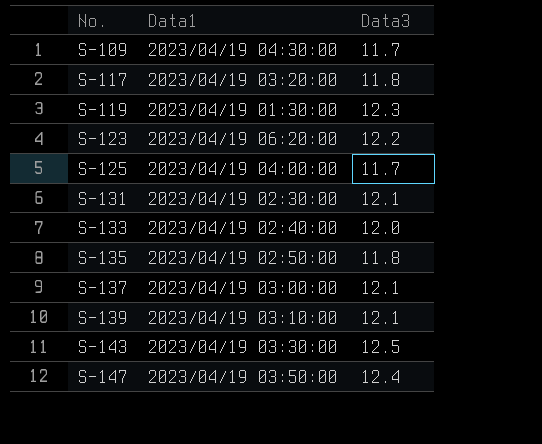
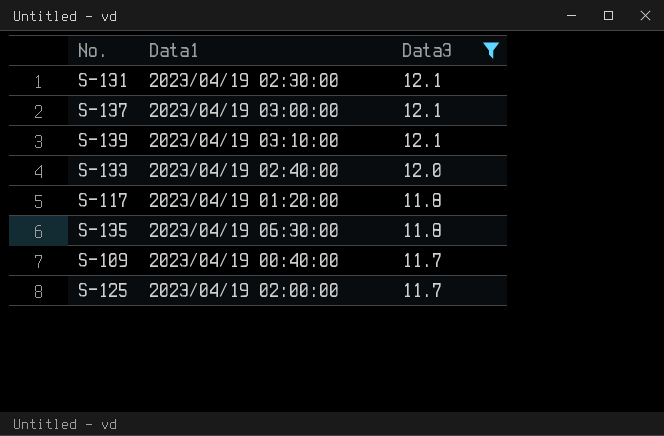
filter: none -> Data3 <= 12.1
row order: No. ascending -> Data3 descending
S-117 | Data1: 2023/04/19 03:20:00 -> 2023/04/19 01:20:00
S-135 | Data1: 2023/04/19 02:50:00 -> 2023/04/19 06:30:00
S-109 | Data1: 2023/04/19 04:30:00 -> 2023/04/19 00:40:00
S-125 | Data1: 2023/04/19 04:00:00 -> 2023/04/19 02:00:00

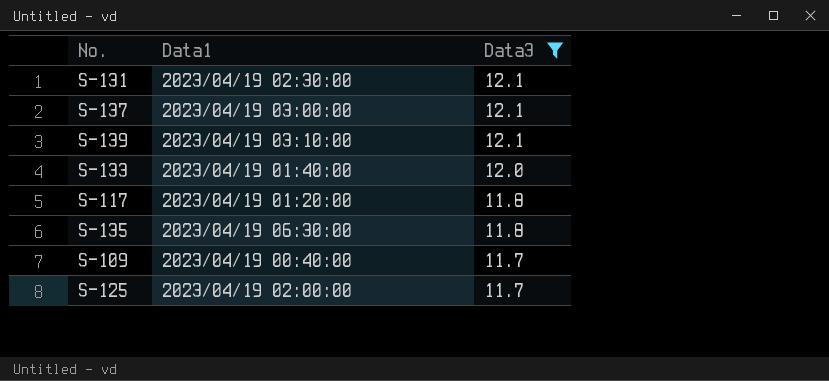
S-133 | Data1: 2023/04/19 02:40:00 -> 2023/04/19 01:40:00

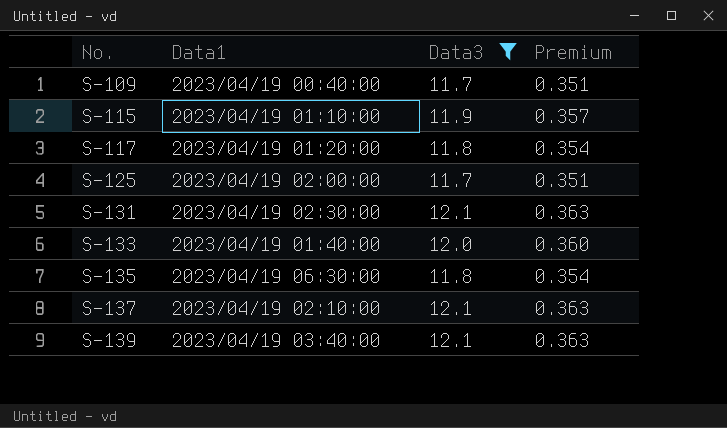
row order: Data3 descending -> No. ascending
column Premium | formula: none -> [Data3] * 0.03
row S-115: none -> 2023/04/19 01:10:00 | 11.9 | 0.357
S-137 | Data1: 2023/04/19 03:00:00 -> 2023/04/19 02:10:00
S-139 | Data1: 2023/04/19 03:10:00 -> 2023/04/19 03:40:00

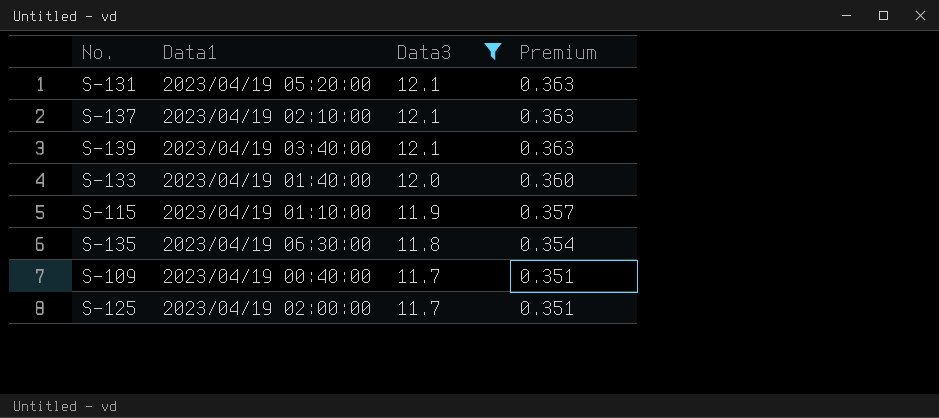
row order: No. ascending -> Data3 descending
row S-117: 2023/04/19 01:20:00 | 11.8 | 0.354 -> none
S-131 | Data1: 2023/04/19 02:30:00 -> 2023/04/19 05:20:00

